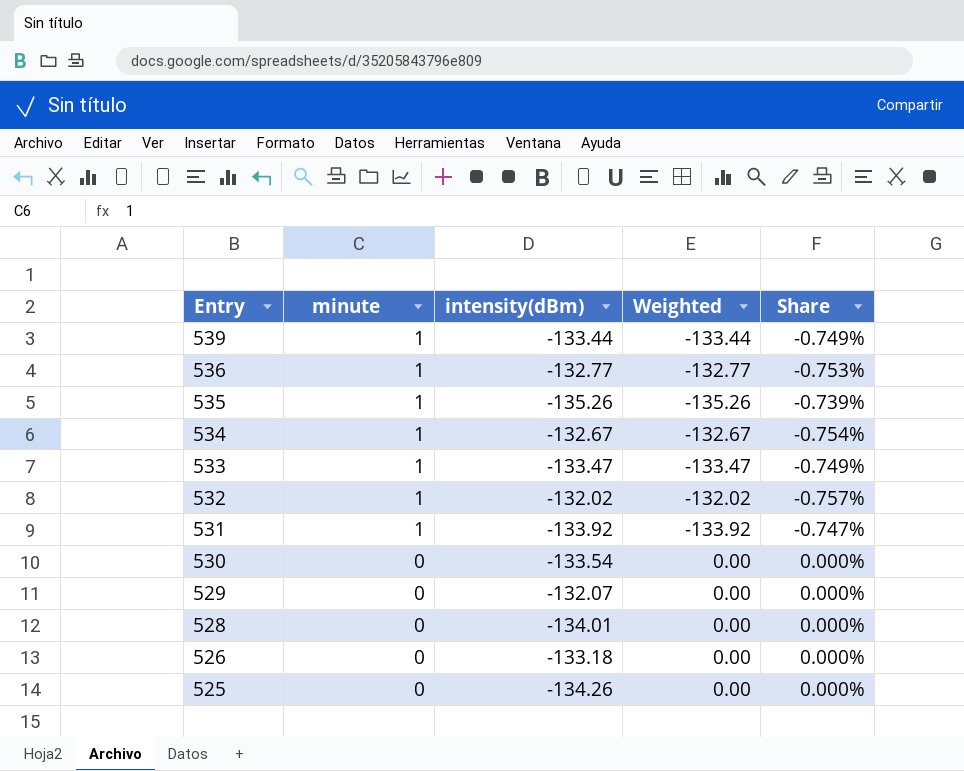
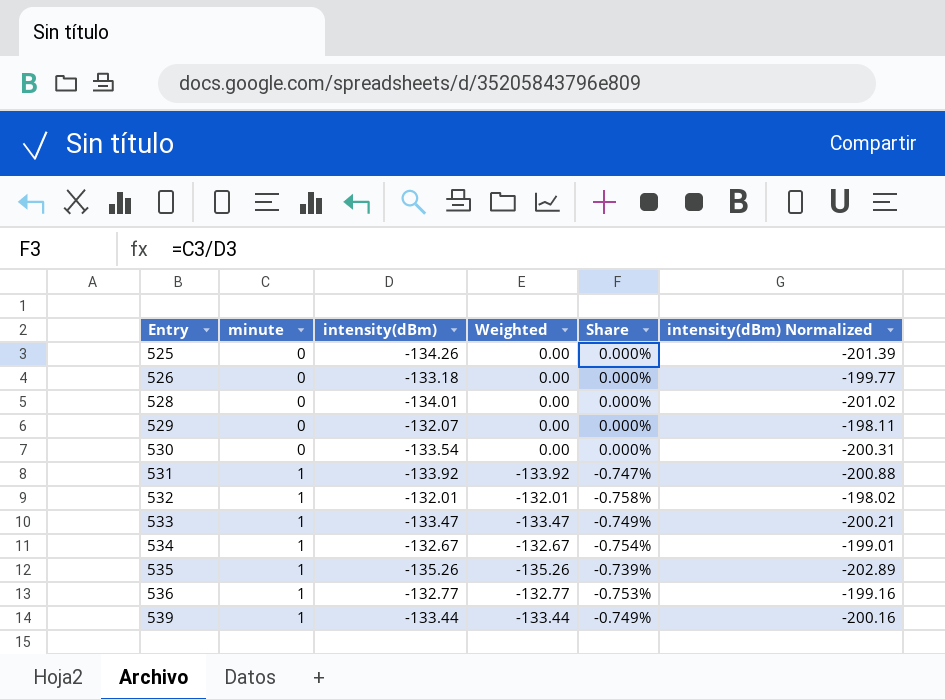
row order: Entry descending -> Entry ascending
column intensity(dBm) Normalized | formula: none -> [intensity(dBm)] * 1.5
532 | intensity(dBm): -132.02 -> -132.01
532 | Weighted: -132.02 -> -132.01
532 | Share: -0.757% -> -0.758%

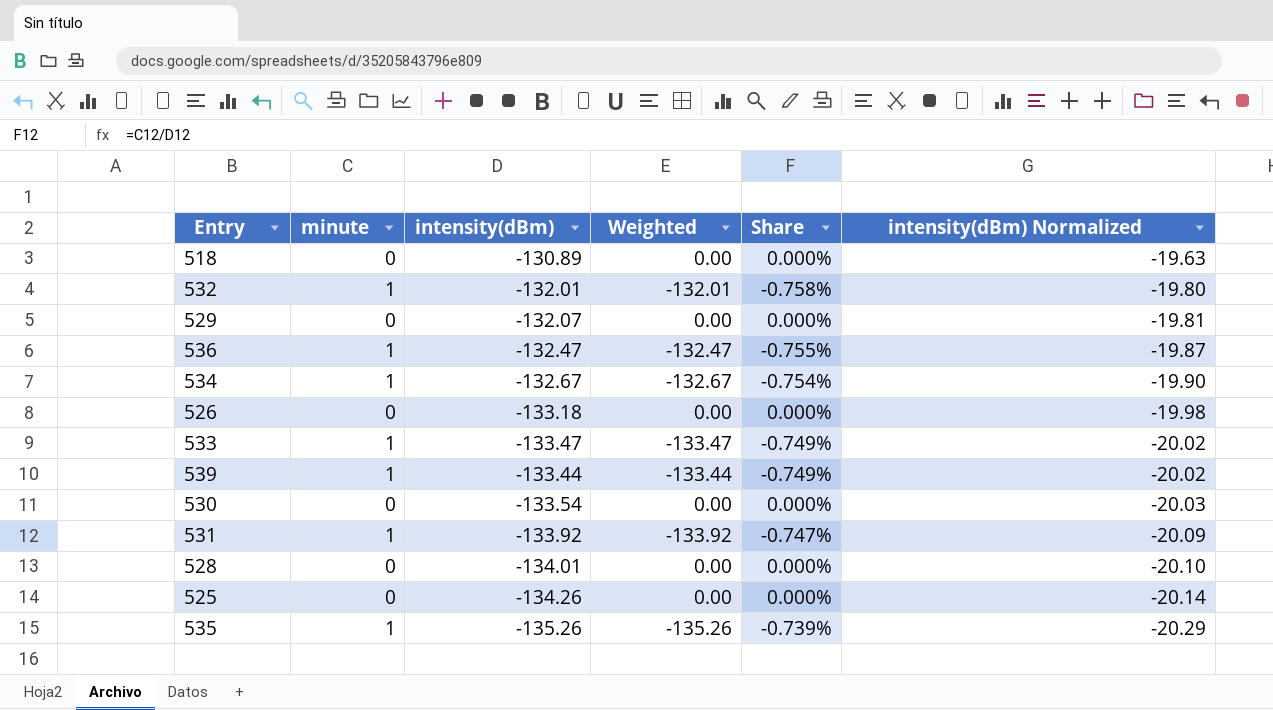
row order: Entry ascending -> intensity(dBm) Normalized descending
column intensity(dBm) Normalized | formula: [intensity(dBm)] * 1.5 -> [intensity(dBm)] * 0.15
row 518: none -> 0 | -130.89 | 0.00 | 0.000% | -19.63
536 | intensity(dBm): -132.77 -> -132.47
536 | Weighted: -132.77 -> -132.47
536 | Share: -0.753% -> -0.755%

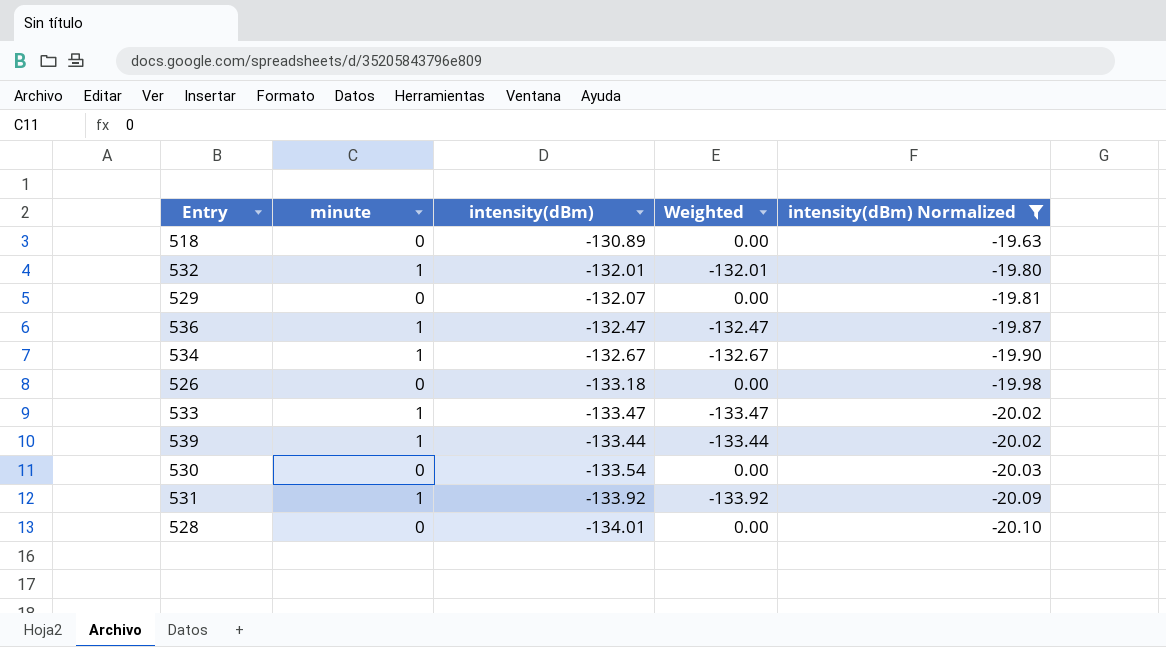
filter: none -> intensity(dBm) Normalized >= -20.10
column Share | formula: [minute] / [intensity(dBm)] -> none

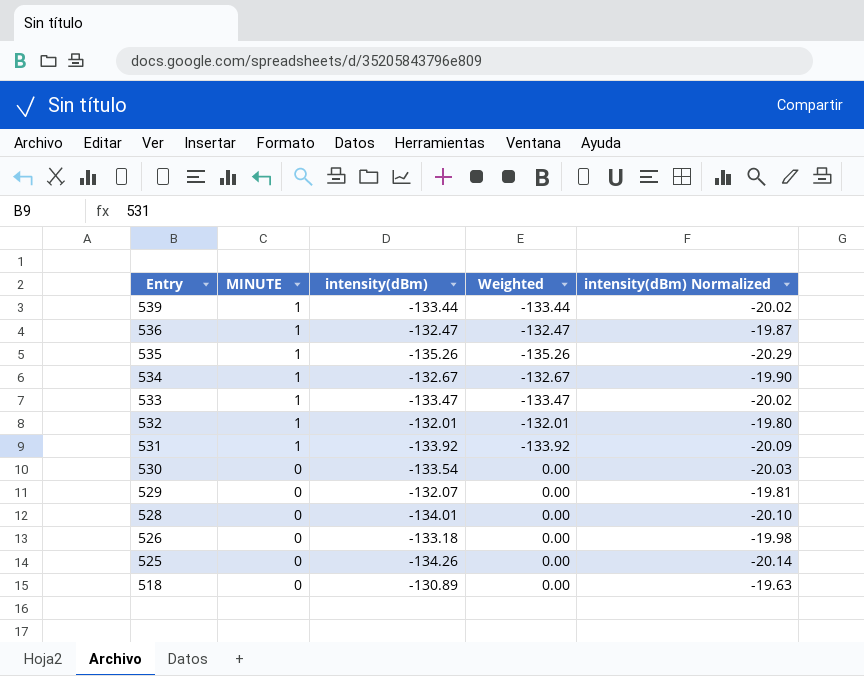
filter: intensity(dBm) Normalized >= -20.10 -> none
row order: intensity(dBm) Normalized descending -> Entry descending
column name: minute -> MINUTE

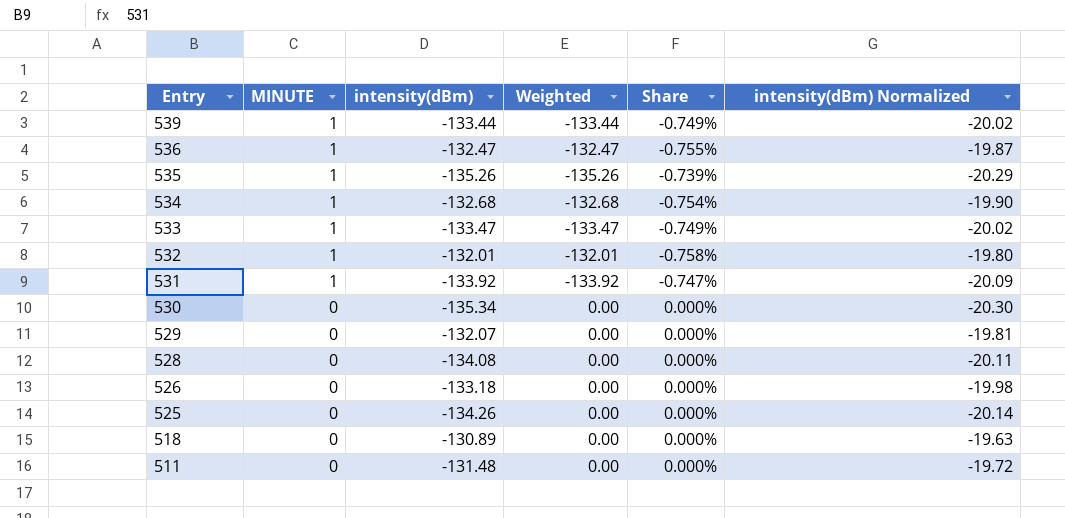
column Share | formula: none -> [MINUTE] / [intensity(dBm)]
534 | intensity(dBm): -132.67 -> -132.68
534 | Weighted: -132.67 -> -132.68
530 | intensity(dBm): -133.54 -> -135.34
530 | intensity(dBm) Normalized: -20.03 -> -20.30
528 | intensity(dBm): -134.01 -> -134.08
528 | intensity(dBm) Normalized: -20.10 -> -20.11
row 511: none -> 0 | -131.48 | 0.00 | 0.000% | -19.72

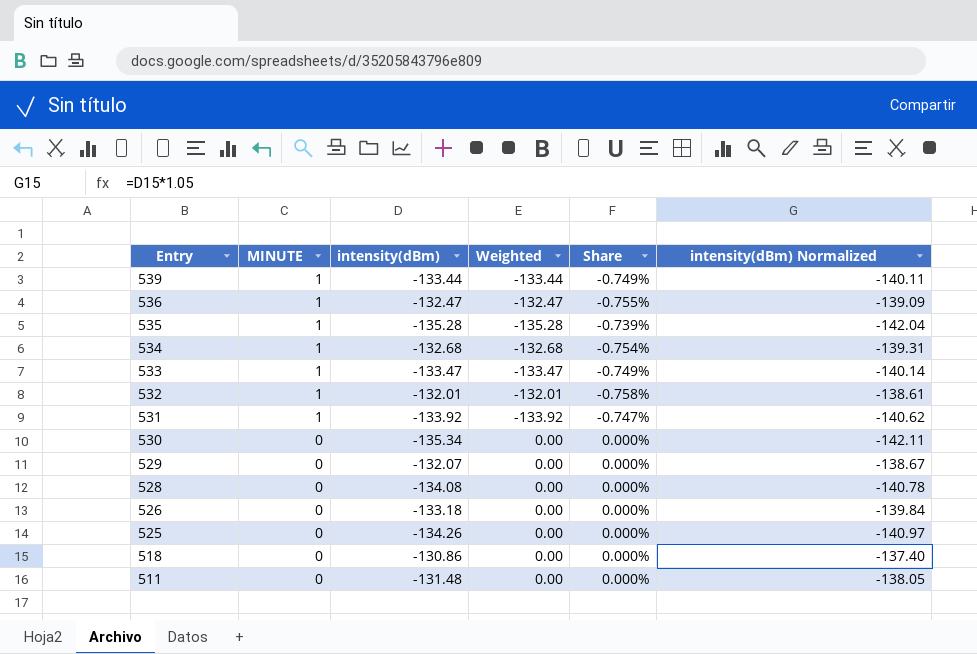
column intensity(dBm) Normalized | formula: [intensity(dBm)] * 0.15 -> [intensity(dBm)] * 1.05
535 | intensity(dBm): -135.26 -> -135.28
535 | Weighted: -135.26 -> -135.28
518 | intensity(dBm): -130.89 -> -130.86

